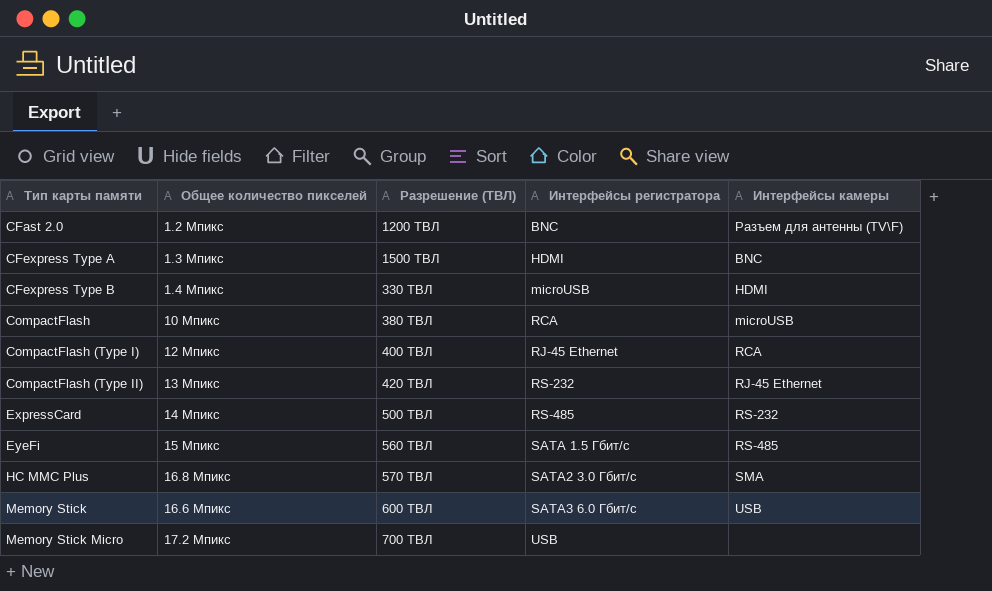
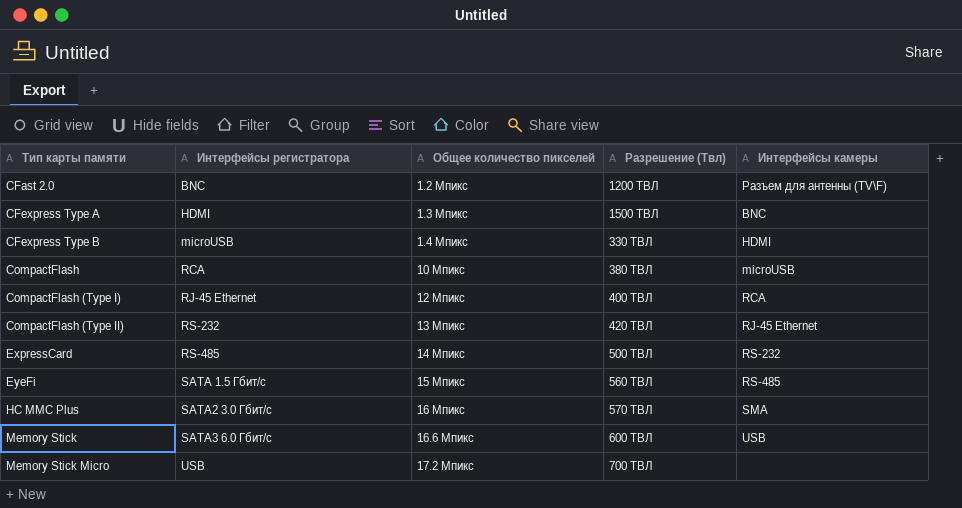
column Интерфейсы регистратора | position: 4 -> 2
column name: Разрешение (ТВЛ) -> Разрешение (Твл)
HC MMC Plus | Общее количество пикселей: 16.8 Мпикс -> 16 Мпикс

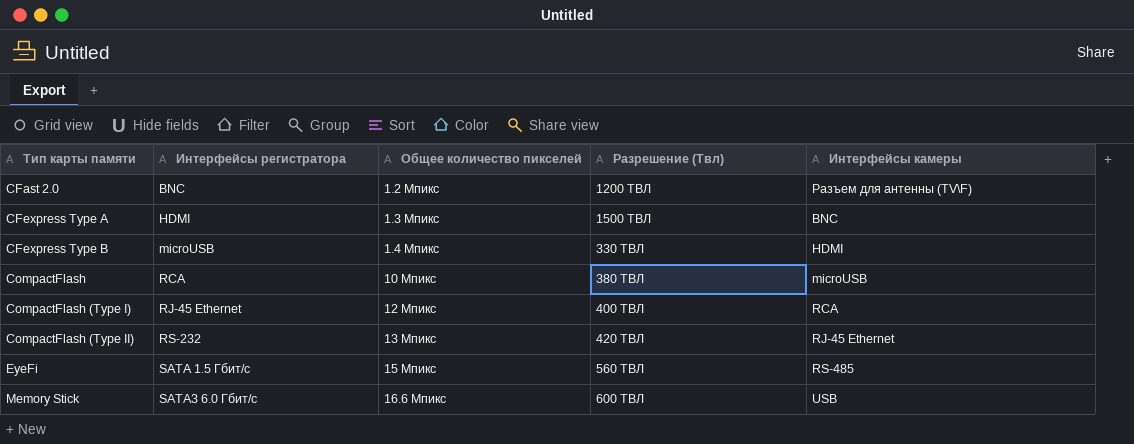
row ExpressCard: RS-485 | 14 Мпикс | 500 ТВЛ | RS-232 -> none
row HC MMC Plus: SATA2 3.0 Гбит/с | 16 Мпикс | 570 ТВЛ | SMA -> none
row Memory Stick Micro: USB | 17.2 Мпикс | 700 ТВЛ | none -> none

